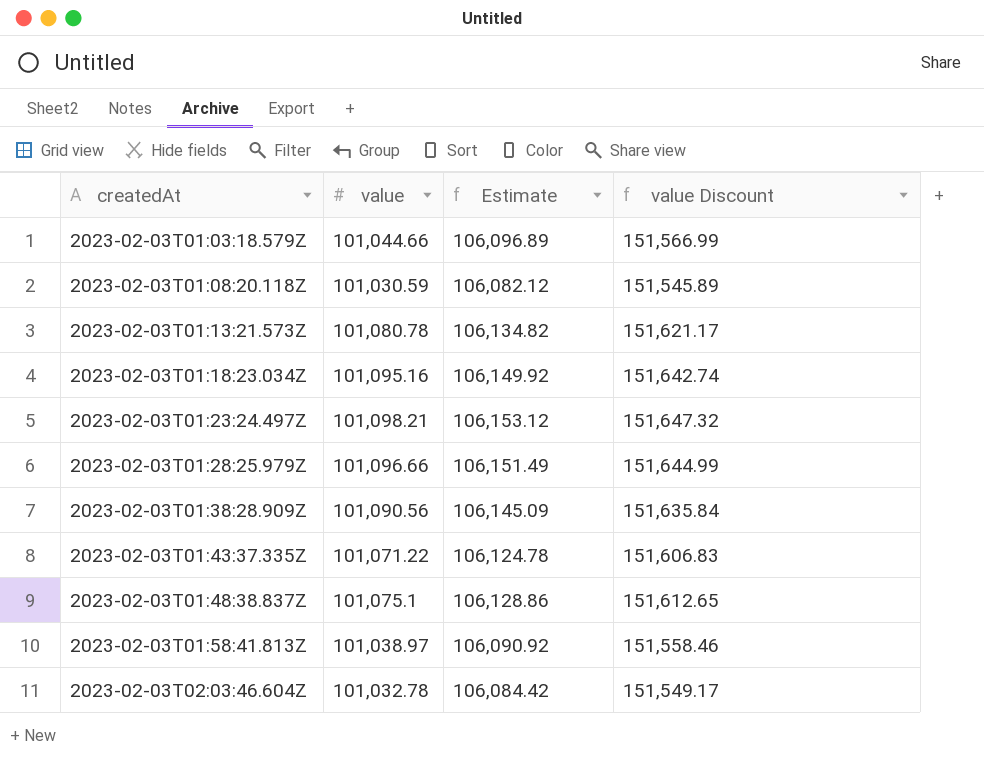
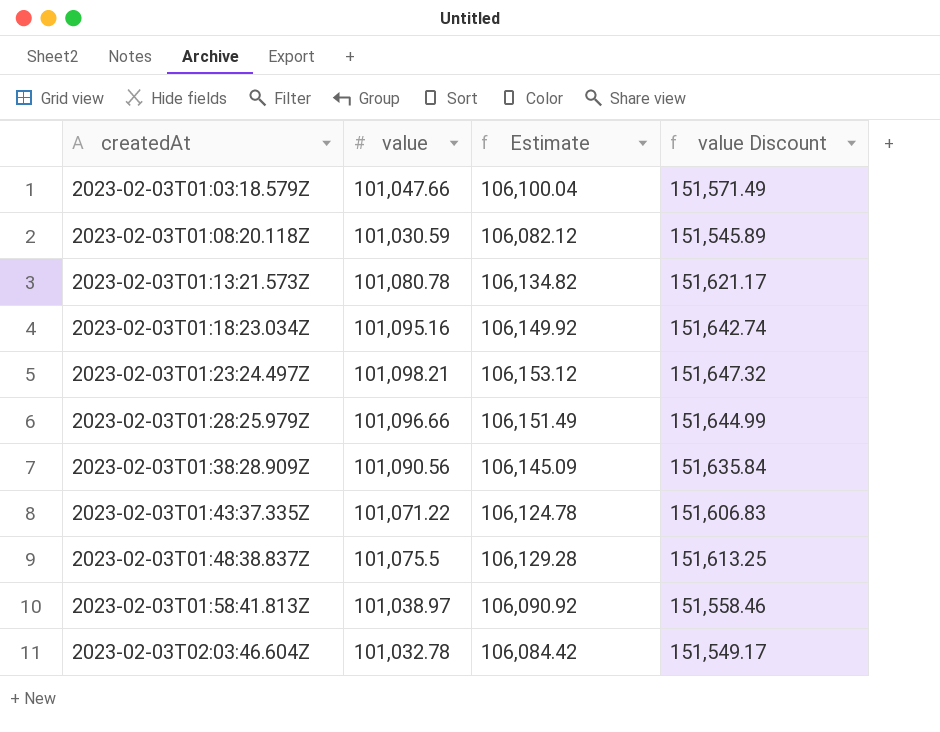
2023-02-03T01:03:18.579Z | value: 101,044.66 -> 101,047.66
2023-02-03T01:03:18.579Z | Estimate: 106,096.89 -> 106,100.04
2023-02-03T01:03:18.579Z | value Discount: 151,566.99 -> 151,571.49
2023-02-03T01:48:38.837Z | value: 101,075.1 -> 101,075.5
2023-02-03T01:48:38.837Z | Estimate: 106,128.86 -> 106,129.28
2023-02-03T01:48:38.837Z | value Discount: 151,612.65 -> 151,613.25

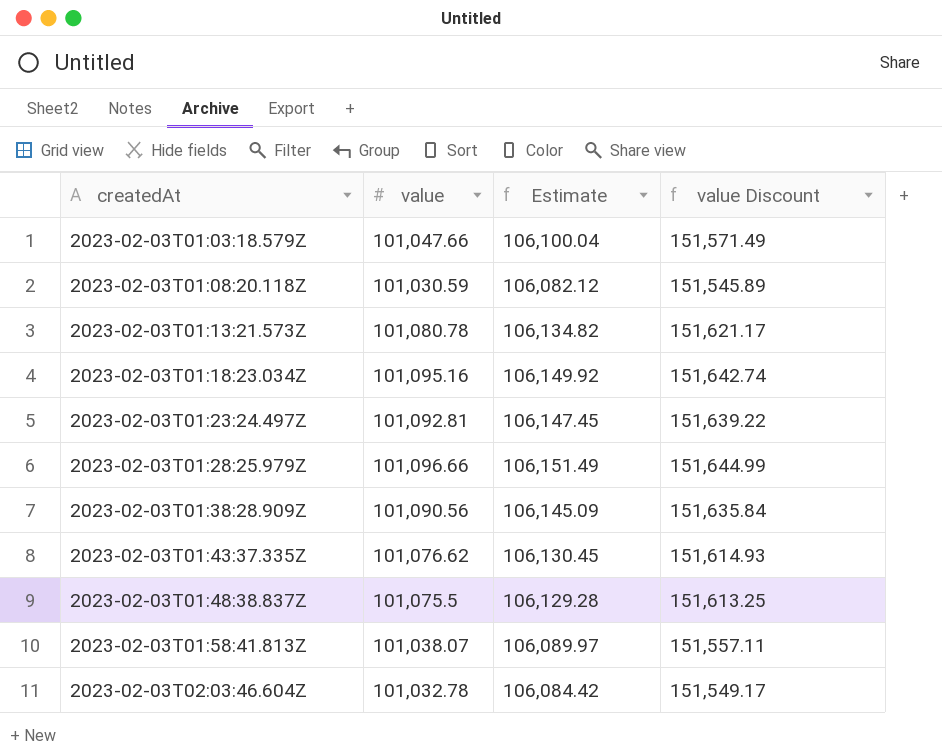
2023-02-03T01:23:24.497Z | value: 101,098.21 -> 101,092.81
2023-02-03T01:23:24.497Z | Estimate: 106,153.12 -> 106,147.45
2023-02-03T01:23:24.497Z | value Discount: 151,647.32 -> 151,639.22
2023-02-03T01:43:37.335Z | value: 101,071.22 -> 101,076.62
2023-02-03T01:43:37.335Z | Estimate: 106,124.78 -> 106,130.45
2023-02-03T01:43:37.335Z | value Discount: 151,606.83 -> 151,614.93
2023-02-03T01:58:41.813Z | value: 101,038.97 -> 101,038.07
2023-02-03T01:58:41.813Z | Estimate: 106,090.92 -> 106,089.97
2023-02-03T01:58:41.813Z | value Discount: 151,558.46 -> 151,557.11

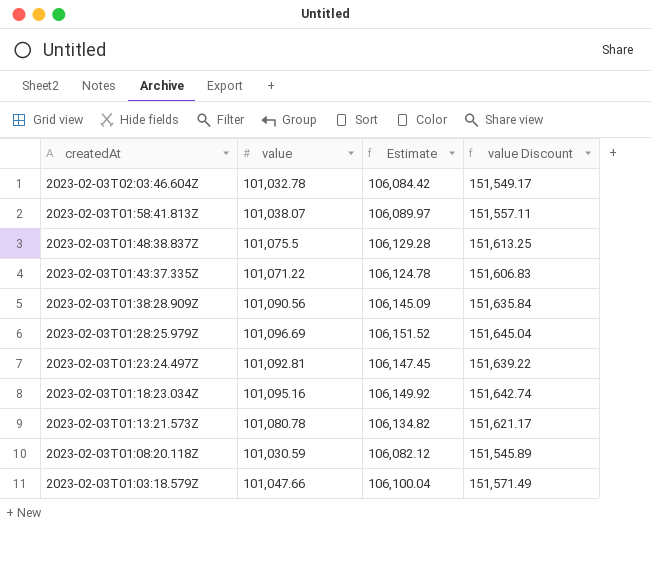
row order: createdAt ascending -> createdAt descending
2023-02-03T01:43:37.335Z | value: 101,076.62 -> 101,071.22
2023-02-03T01:43:37.335Z | Estimate: 106,130.45 -> 106,124.78
2023-02-03T01:43:37.335Z | value Discount: 151,614.93 -> 151,606.83
2023-02-03T01:28:25.979Z | value: 101,096.66 -> 101,096.69
2023-02-03T01:28:25.979Z | Estimate: 106,151.49 -> 106,151.52
2023-02-03T01:28:25.979Z | value Discount: 151,644.99 -> 151,645.04

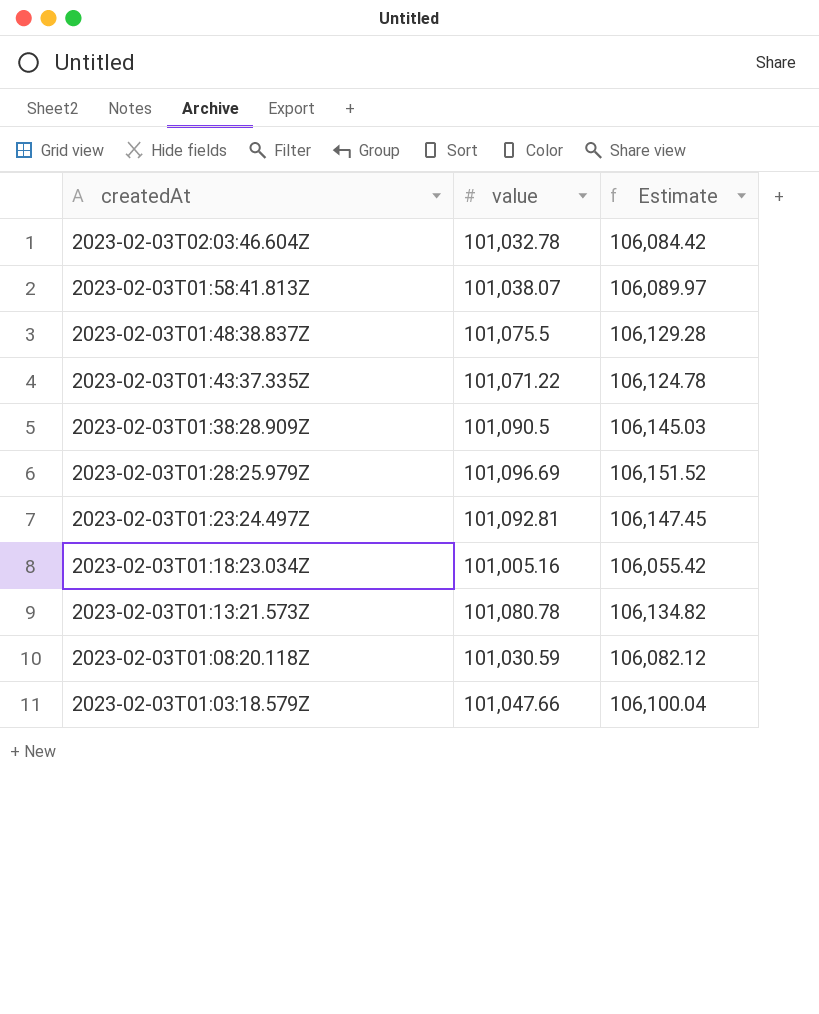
column value Discount | formula: [value] * 1.5 -> none
2023-02-03T01:38:28.909Z | value: 101,090.56 -> 101,090.5
2023-02-03T01:38:28.909Z | Estimate: 106,145.09 -> 106,145.03
2023-02-03T01:18:23.034Z | value: 101,095.16 -> 101,005.16
2023-02-03T01:18:23.034Z | Estimate: 106,149.92 -> 106,055.42

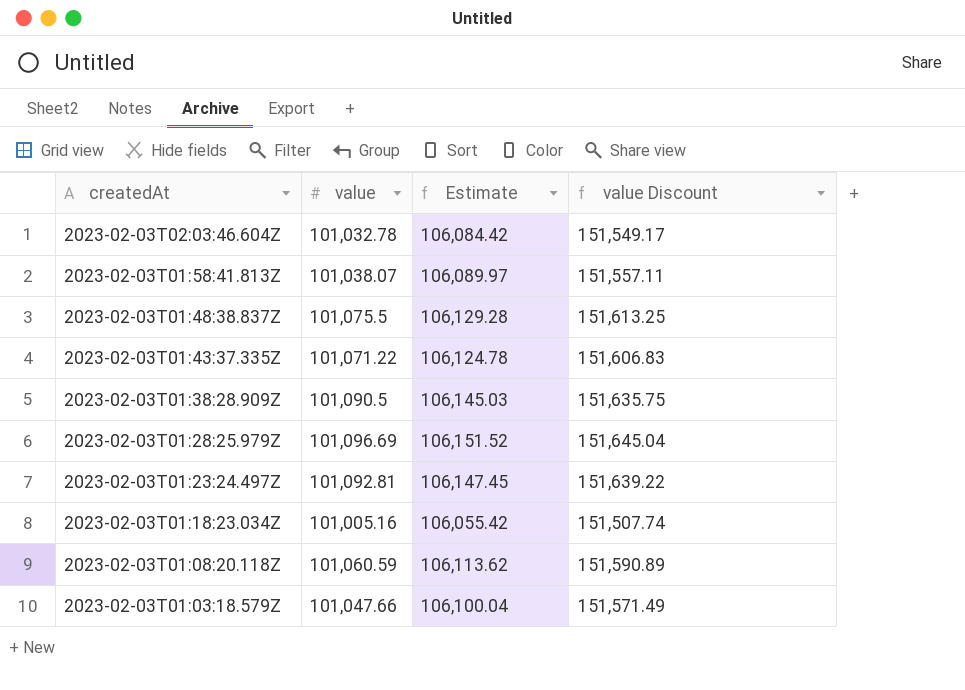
column value Discount | formula: none -> [value] * 1.5
row 2023-02-03T01:13:21.573Z: 101,080.78 | 106,134.82 -> none
2023-02-03T01:08:20.118Z | value: 101,030.59 -> 101,060.59
2023-02-03T01:08:20.118Z | Estimate: 106,082.12 -> 106,113.62

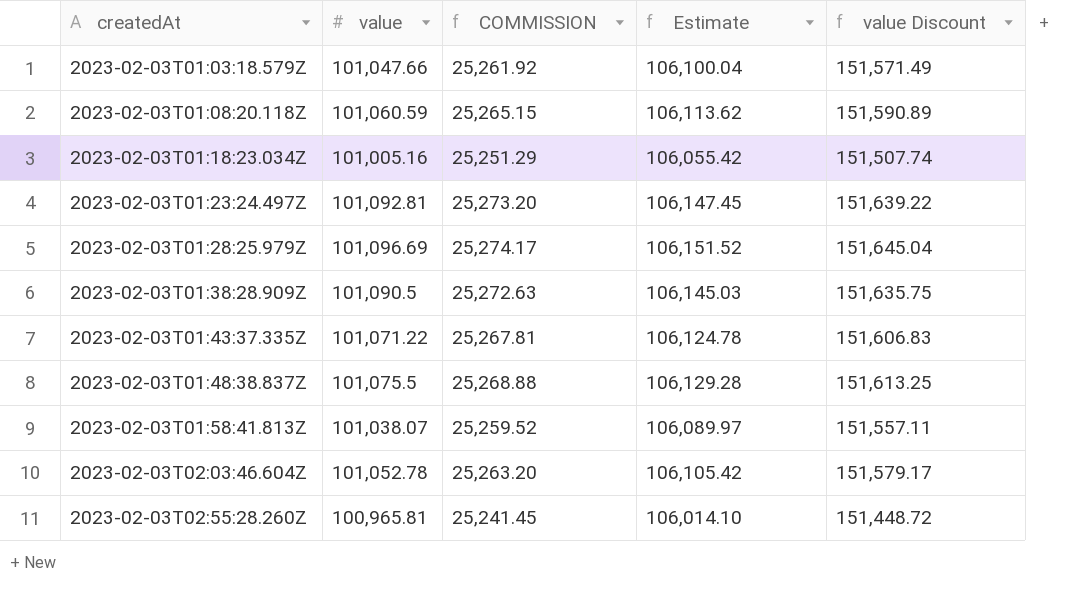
row order: createdAt descending -> createdAt ascending
column COMMISSION | formula: none -> [value] * 0.25
2023-02-03T02:03:46.604Z | value: 101,032.78 -> 101,052.78
2023-02-03T02:03:46.604Z | Estimate: 106,084.42 -> 106,105.42
2023-02-03T02:03:46.604Z | value Discount: 151,549.17 -> 151,579.17
row 2023-02-03T02:55:28.260Z: none -> 100,965.81 | 25,241.45 | 106,014.10 | 151,448.72

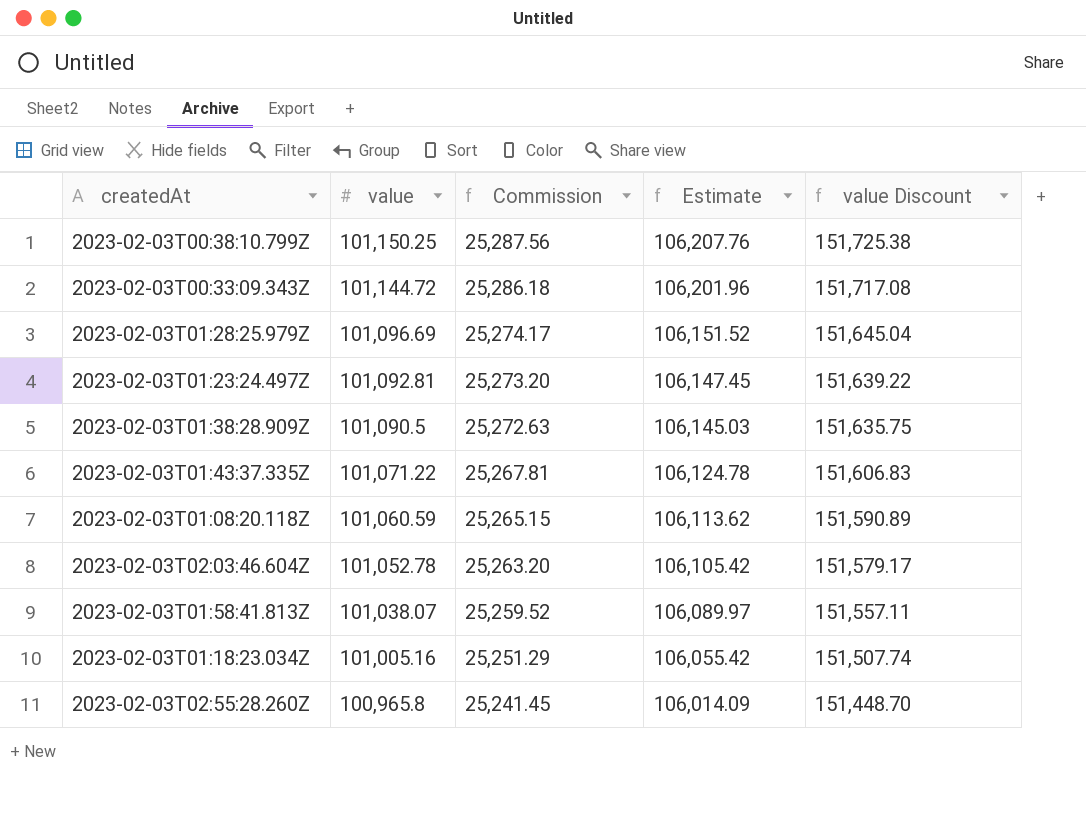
row order: createdAt ascending -> value descending
column name: COMMISSION -> Commission
row 2023-02-03T01:03:18.579Z: 101,047.66 | 25,261.92 | 106,100.04 | 151,571.49 -> none
row 2023-02-03T01:48:38.837Z: 101,075.5 | 25,268.88 | 106,129.28 | 151,613.25 -> none
row 2023-02-03T00:38:10.799Z: none -> 101,150.25 | 25,287.56 | 106,207.76 | 151,725.38
row 2023-02-03T00:33:09.343Z: none -> 101,144.72 | 25,286.18 | 106,201.96 | 151,717.08
2023-02-03T02:55:28.260Z | value: 100,965.81 -> 100,965.8
2023-02-03T02:55:28.260Z | Estimate: 106,014.10 -> 106,014.09
2023-02-03T02:55:28.260Z | value Discount: 151,448.72 -> 151,448.70

